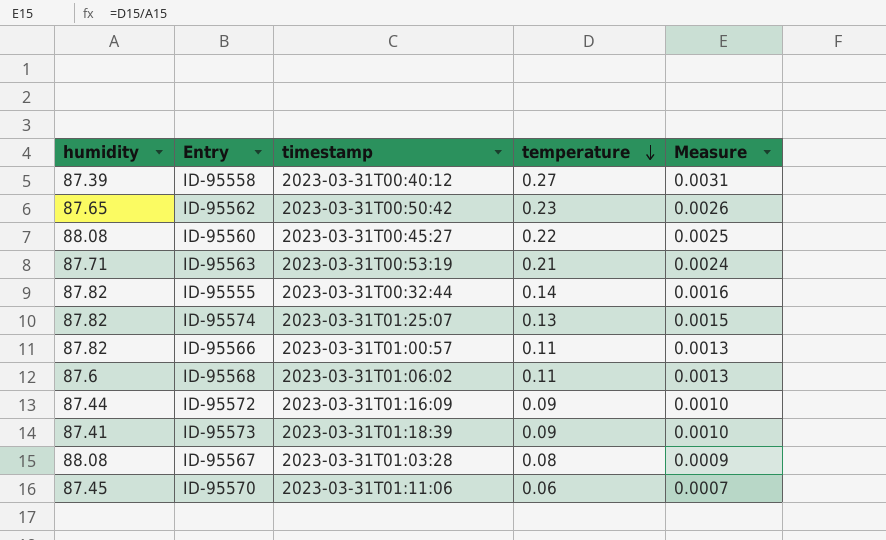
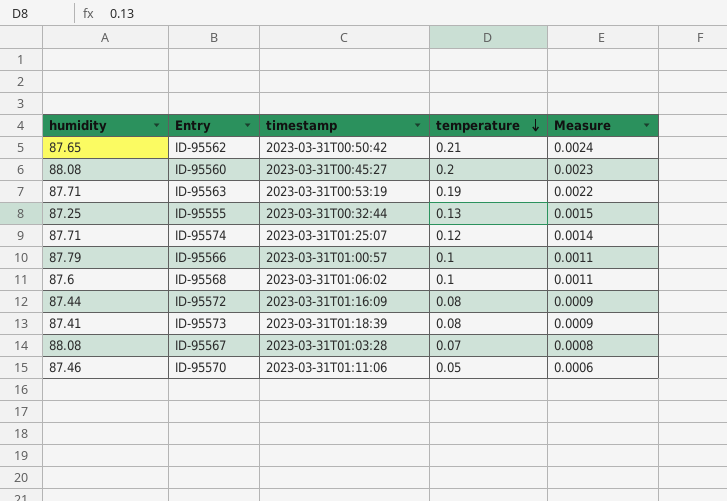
row ID-95558: 87.39 | 2023-03-31T00:40:12 | 0.27 | 0.0031 -> none
ID-95562 | temperature: 0.23 -> 0.21
ID-95562 | Measure: 0.0026 -> 0.0024
ID-95560 | temperature: 0.22 -> 0.2
ID-95560 | Measure: 0.0025 -> 0.0023
ID-95563 | temperature: 0.21 -> 0.19
ID-95563 | Measure: 0.0024 -> 0.0022
ID-95555 | humidity: 87.82 -> 87.25
ID-95555 | temperature: 0.14 -> 0.13
ID-95555 | Measure: 0.0016 -> 0.0015
ID-95574 | humidity: 87.82 -> 87.71
ID-95574 | temperature: 0.13 -> 0.12
ID-95574 | Measure: 0.0015 -> 0.0014
ID-95566 | humidity: 87.82 -> 87.79
ID-95566 | temperature: 0.11 -> 0.1
ID-95566 | Measure: 0.0013 -> 0.0011
ID-95568 | temperature: 0.11 -> 0.1
ID-95568 | Measure: 0.0013 -> 0.0011
ID-95572 | temperature: 0.09 -> 0.08
ID-95572 | Measure: 0.0010 -> 0.0009
ID-95573 | temperature: 0.09 -> 0.08
ID-95573 | Measure: 0.0010 -> 0.0009
ID-95567 | temperature: 0.08 -> 0.07
ID-95567 | Measure: 0.0009 -> 0.0008
ID-95570 | humidity: 87.45 -> 87.46
ID-95570 | temperature: 0.06 -> 0.05
ID-95570 | Measure: 0.0007 -> 0.0006

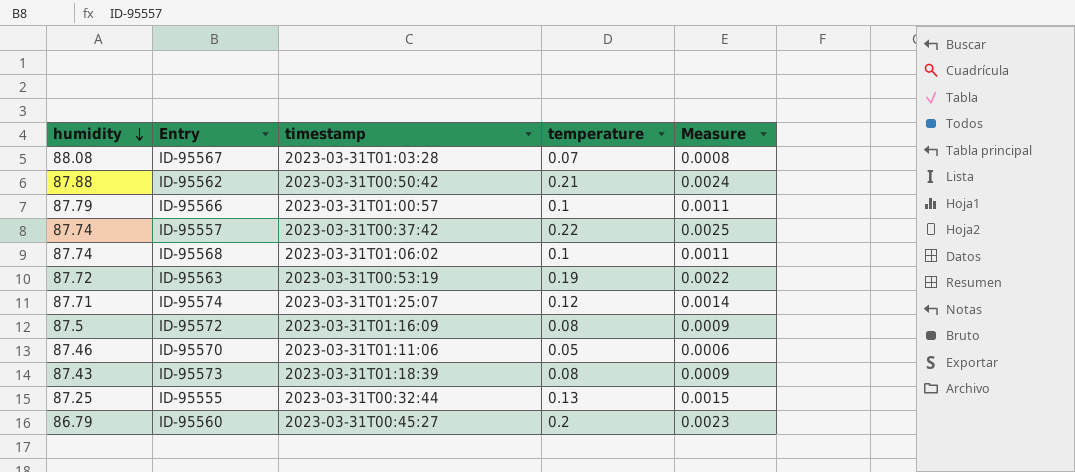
row order: temperature descending -> humidity descending
ID-95562 | humidity: 87.65 -> 87.88
row ID-95557: none -> 87.74 | 2023-03-31T00:37:42 | 0.22 | 0.0025
ID-95568 | humidity: 87.6 -> 87.74
ID-95563 | humidity: 87.71 -> 87.72
ID-95572 | humidity: 87.44 -> 87.5
ID-95573 | humidity: 87.41 -> 87.43
ID-95560 | humidity: 88.08 -> 86.79

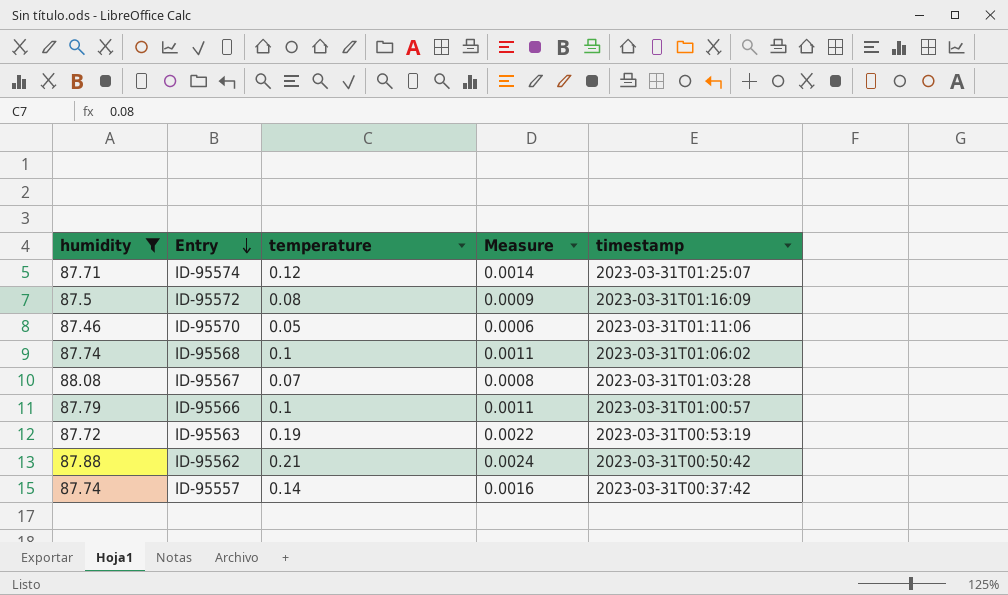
filter: none -> humidity >= 87.46
row order: humidity descending -> Entry descending
column timestamp | position: 3 -> 5
ID-95557 | temperature: 0.22 -> 0.14
ID-95557 | Measure: 0.0025 -> 0.0016

